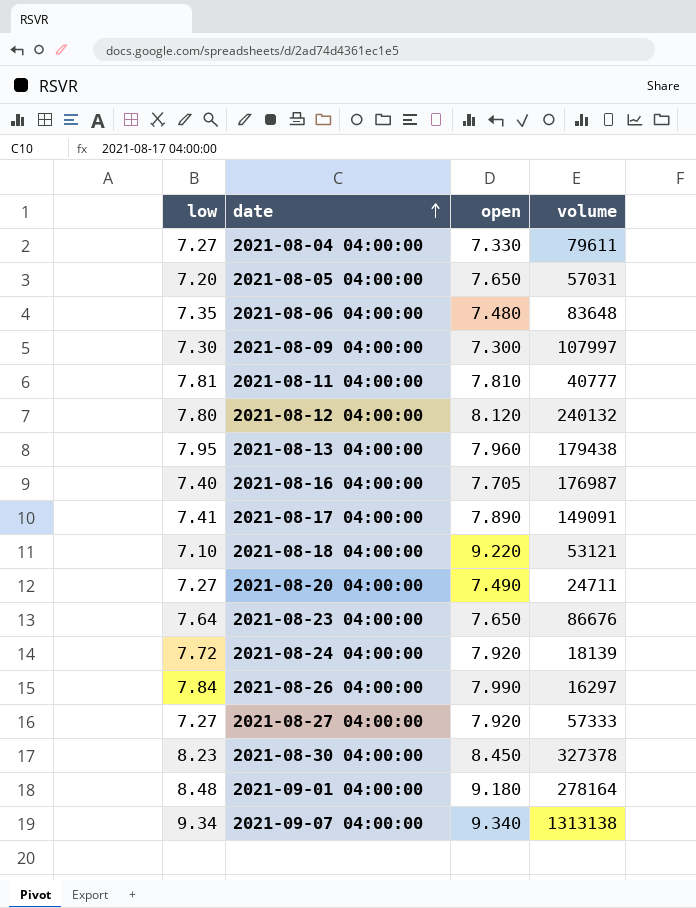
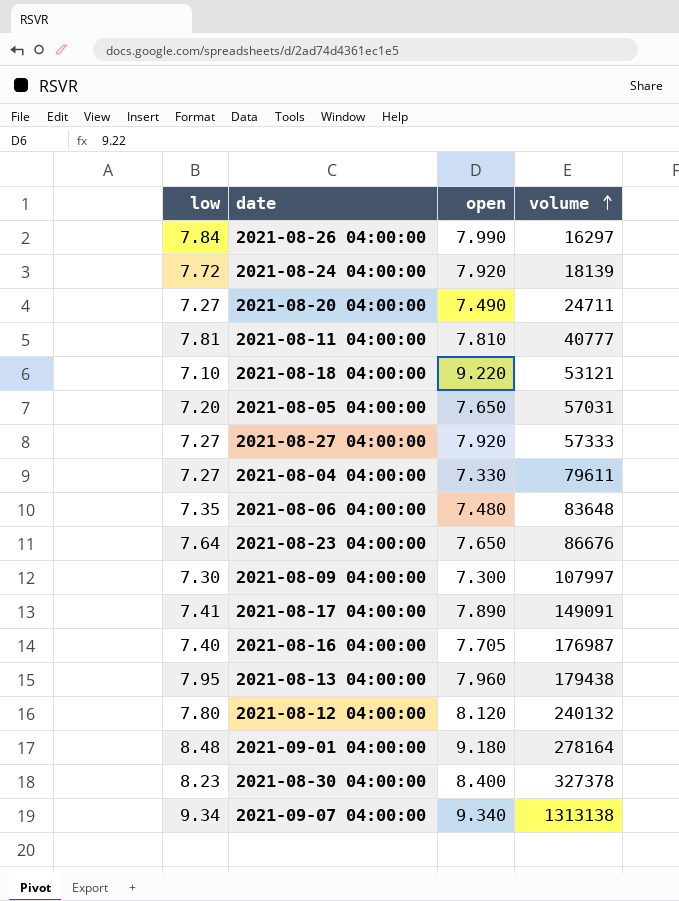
row order: date ascending -> volume ascending
2021-08-30 04:00:00 | open: 8.450 -> 8.400

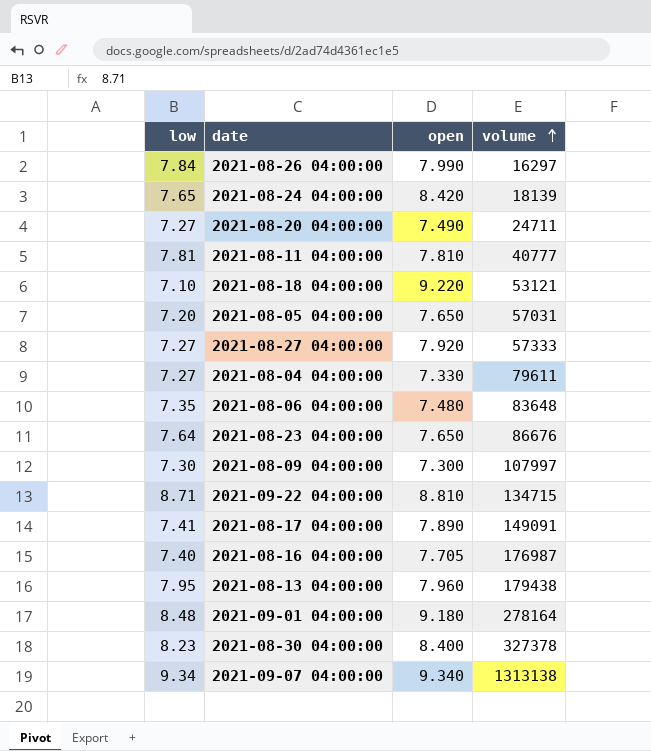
row 2021-08-12 04:00:00: 7.80 | 8.120 | 240132 -> none
2021-08-24 04:00:00 | low: 7.72 -> 7.65
2021-08-24 04:00:00 | open: 7.920 -> 8.420
row 2021-09-22 04:00:00: none -> 8.71 | 8.810 | 134715

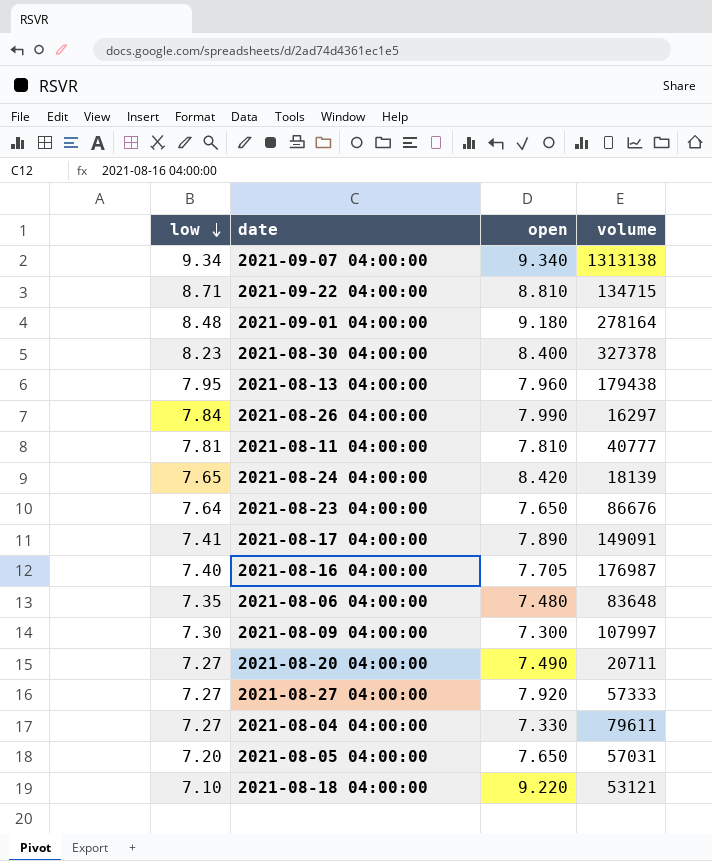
row order: volume ascending -> low descending
2021-08-20 04:00:00 | volume: 24711 -> 20711

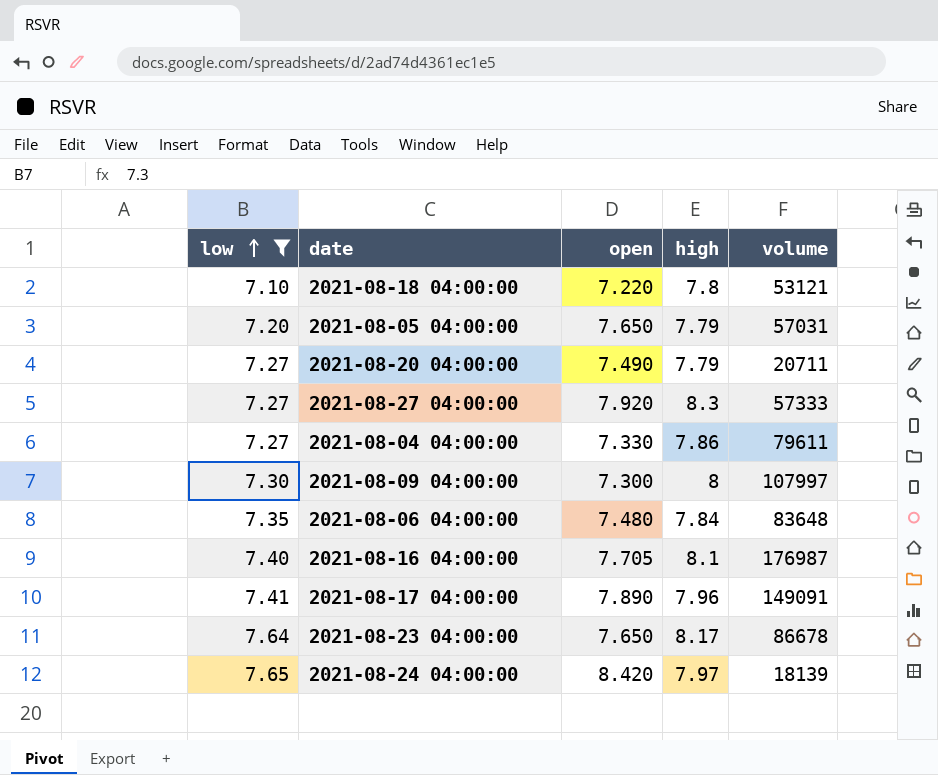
filter: none -> low <= 7.65
row order: low descending -> low ascending
column high | position: none -> 4
2021-08-18 04:00:00 | open: 9.220 -> 7.220
2021-08-23 04:00:00 | volume: 86676 -> 86678

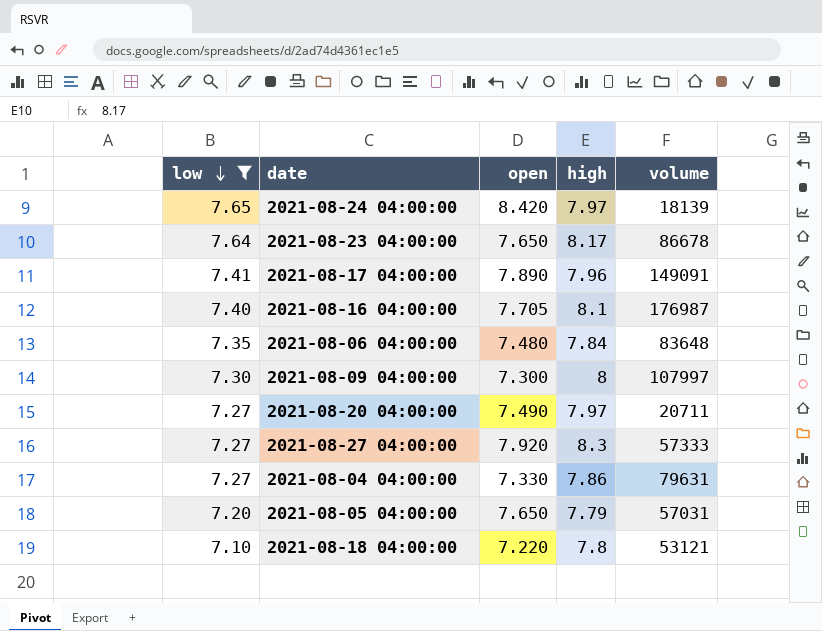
row order: low ascending -> low descending
2021-08-20 04:00:00 | high: 7.79 -> 7.97
2021-08-04 04:00:00 | volume: 79611 -> 79631

